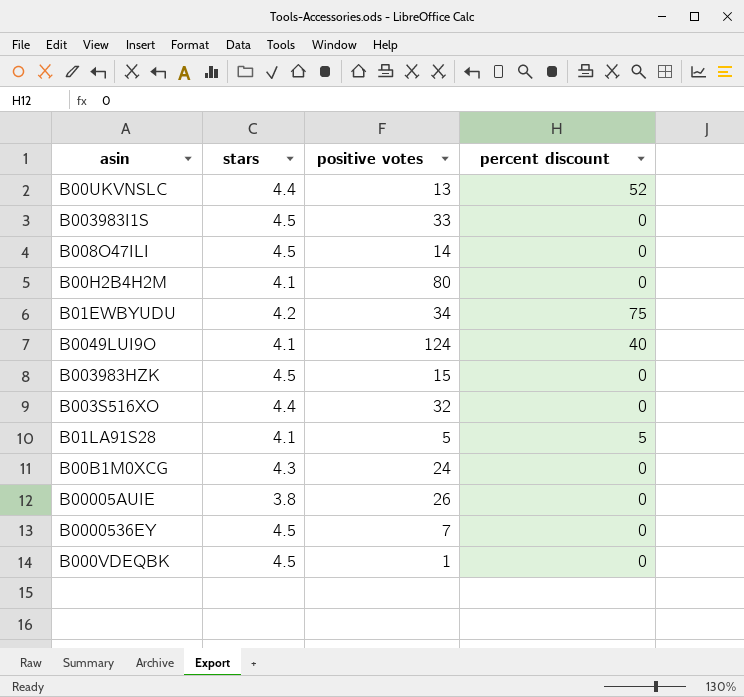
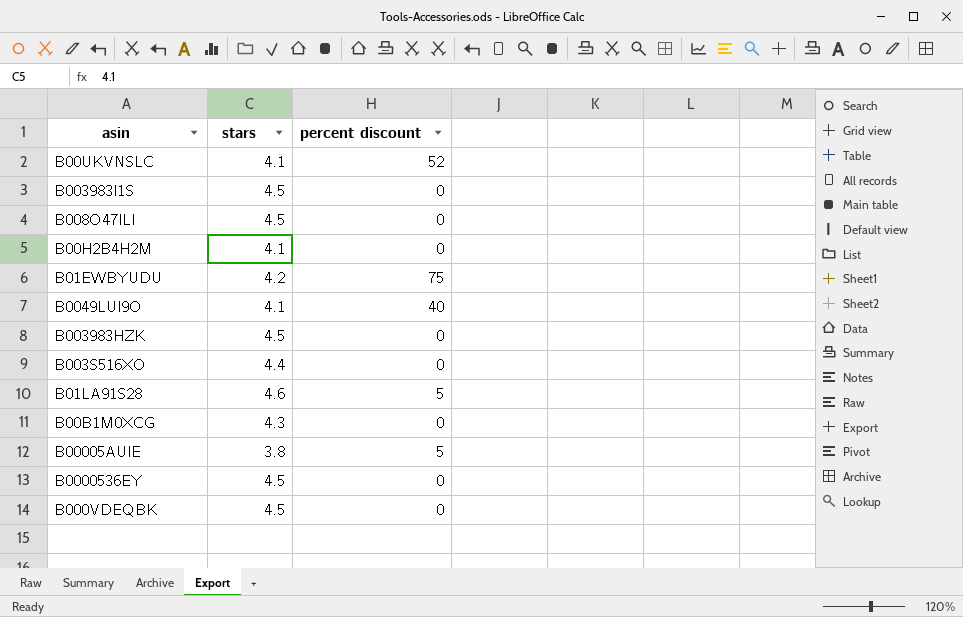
column positive votes | position: 3 -> none
B00UKVNSLC | stars: 4.4 -> 4.1
B01LA91S28 | stars: 4.1 -> 4.6
B00005AUIE | percent discount: 0 -> 5

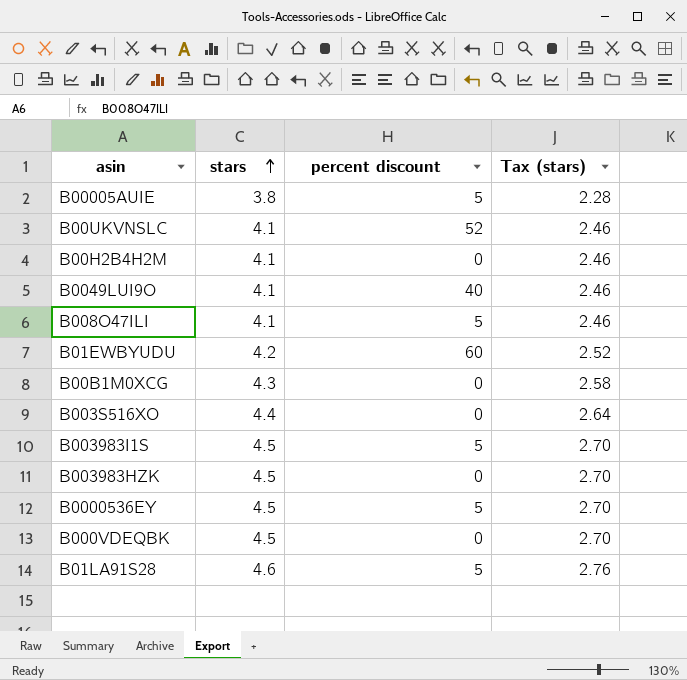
row order: none -> stars ascending
column Tax (stars) | formula: none -> [stars] * 0.6
B008O47ILI | stars: 4.5 -> 4.1
B008O47ILI | percent discount: 0 -> 5
B01EWBYUDU | percent discount: 75 -> 60
B003983I1S | percent discount: 0 -> 5
B0000536EY | percent discount: 0 -> 5

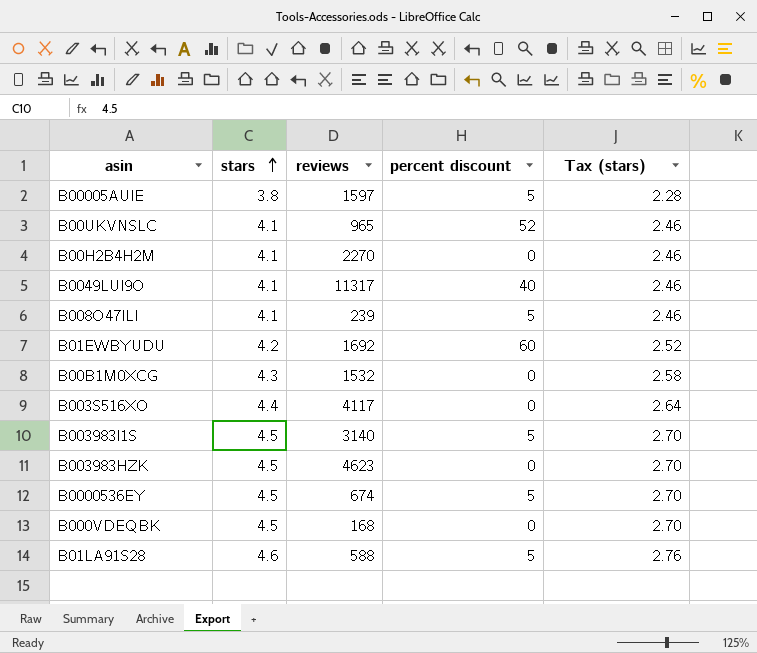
column reviews | position: none -> 3

